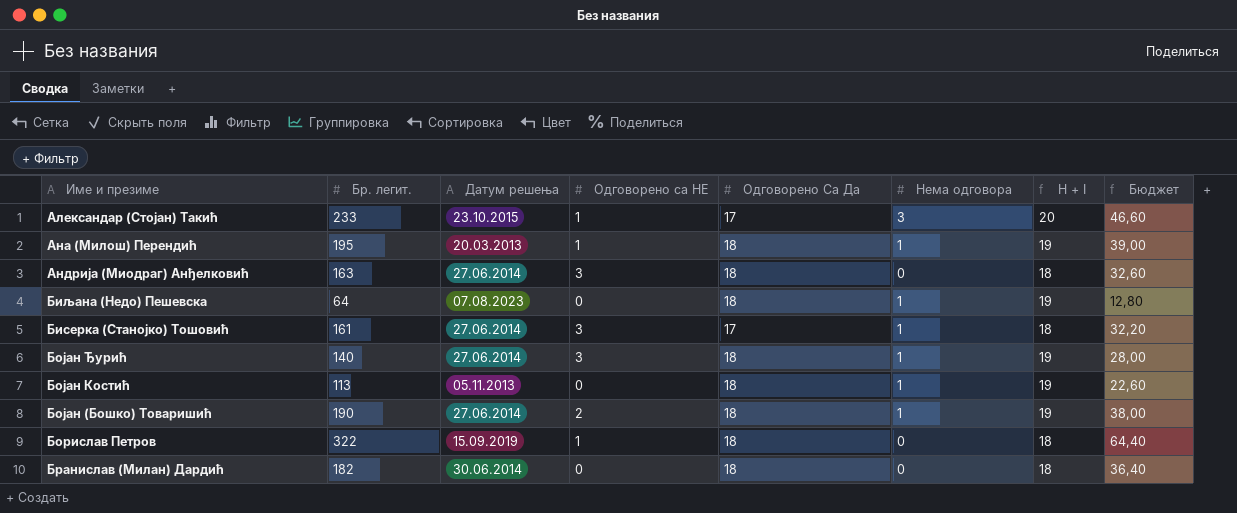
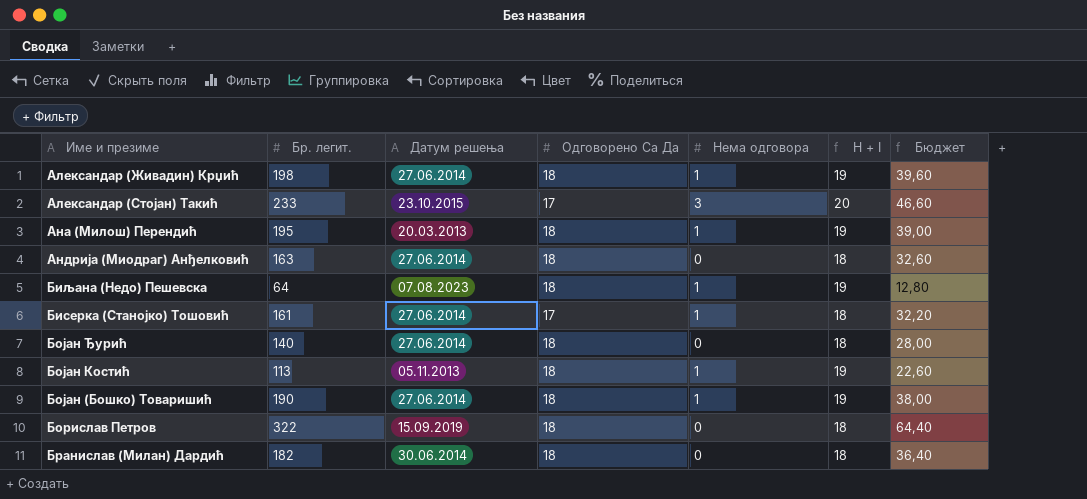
column Одговорено са НЕ | position: 4 -> none
row Александар (Живадин) Крџић: none -> 198 | 27.06.2014 | 18 | 1 | 19 | 39,60
Бојан Ђурић | Нема одговора: 1 -> 0
Бојан Ђурић | H + I: 19 -> 18

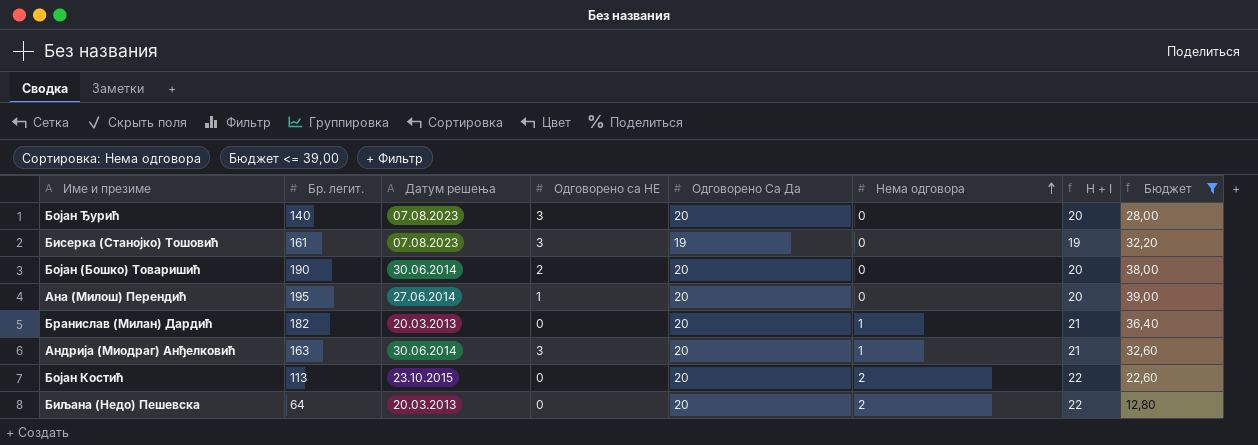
filter: none -> Бюджет <= 39,00
row order: none -> Нема одговора ascending
column Одговорено са НЕ | position: none -> 4
Бојан Ђурић | Датум решења: 27.06.2014 -> 07.08.2023
Бојан Ђурић | Одговорено Са Да: 18 -> 20
Бојан Ђурић | H + I: 18 -> 20
Бисерка (Станојко) Тошовић | Датум решења: 27.06.2014 -> 07.08.2023
Бисерка (Станојко) Тошовић | Одговорено Са Да: 17 -> 19
Бисерка (Станојко) Тошовић | Нема одговора: 1 -> 0
Бисерка (Станојко) Тошовић | H + I: 18 -> 19
Бојан (Бошко) Товаришић | Датум решења: 27.06.2014 -> 30.06.2014
Бојан (Бошко) Товаришић | Одговорено Са Да: 18 -> 20
Бојан (Бошко) Товаришић | Нема одговора: 1 -> 0
Бојан (Бошко) Товаришић | H + I: 19 -> 20
Ана (Милош) Перендић | Датум решења: 20.03.2013 -> 27.06.2014
Ана (Милош) Перендић | Одговорено Са Да: 18 -> 20
Ана (Милош) Перендић | Нема одговора: 1 -> 0
Ана (Милош) Перендић | H + I: 19 -> 20
Бранислав (Милан) Дардић | Датум решења: 30.06.2014 -> 20.03.2013
Бранислав (Милан) Дардић | Одговорено Са Да: 18 -> 20
Бранислав (Милан) Дардић | Нема одговора: 0 -> 1
Бранислав (Милан) Дардић | H + I: 18 -> 21
Андрија (Миодраг) Анђелковић | Датум решења: 27.06.2014 -> 30.06.2014
Андрија (Миодраг) Анђелковић | Одговорено Са Да: 18 -> 20
Андрија (Миодраг) Анђелковић | Нема одговора: 0 -> 1
Андрија (Миодраг) Анђелковић | H + I: 18 -> 21
Бојан Костић | Датум решења: 05.11.2013 -> 23.10.2015
Бојан Костић | Одговорено Са Да: 18 -> 20
Бојан Костић | Нема одговора: 1 -> 2
Бојан Костић | H + I: 19 -> 22
Биљана (Недо) Пешевска | Датум решења: 07.08.2023 -> 20.03.2013
Биљана (Недо) Пешевска | Одговорено Са Да: 18 -> 20
Биљана (Недо) Пешевска | Нема одговора: 1 -> 2
Биљана (Недо) Пешевска | H + I: 19 -> 22

